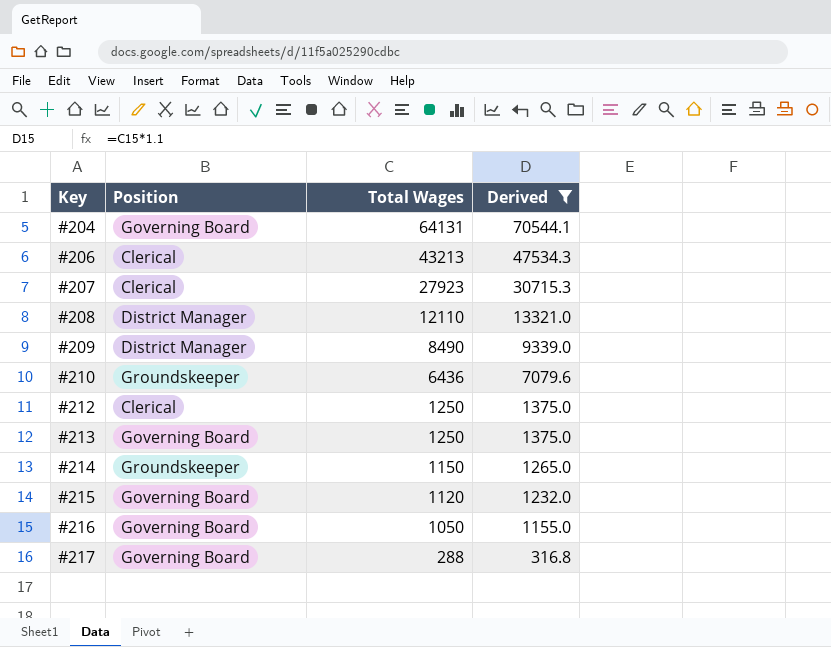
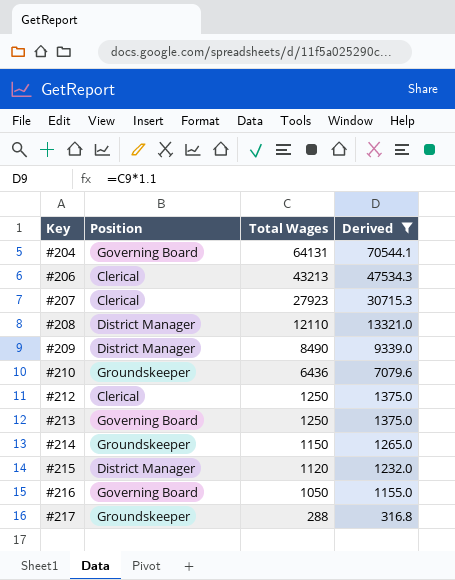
#215 | Position: Governing Board -> District Manager
#217 | Position: Governing Board -> Groundskeeper

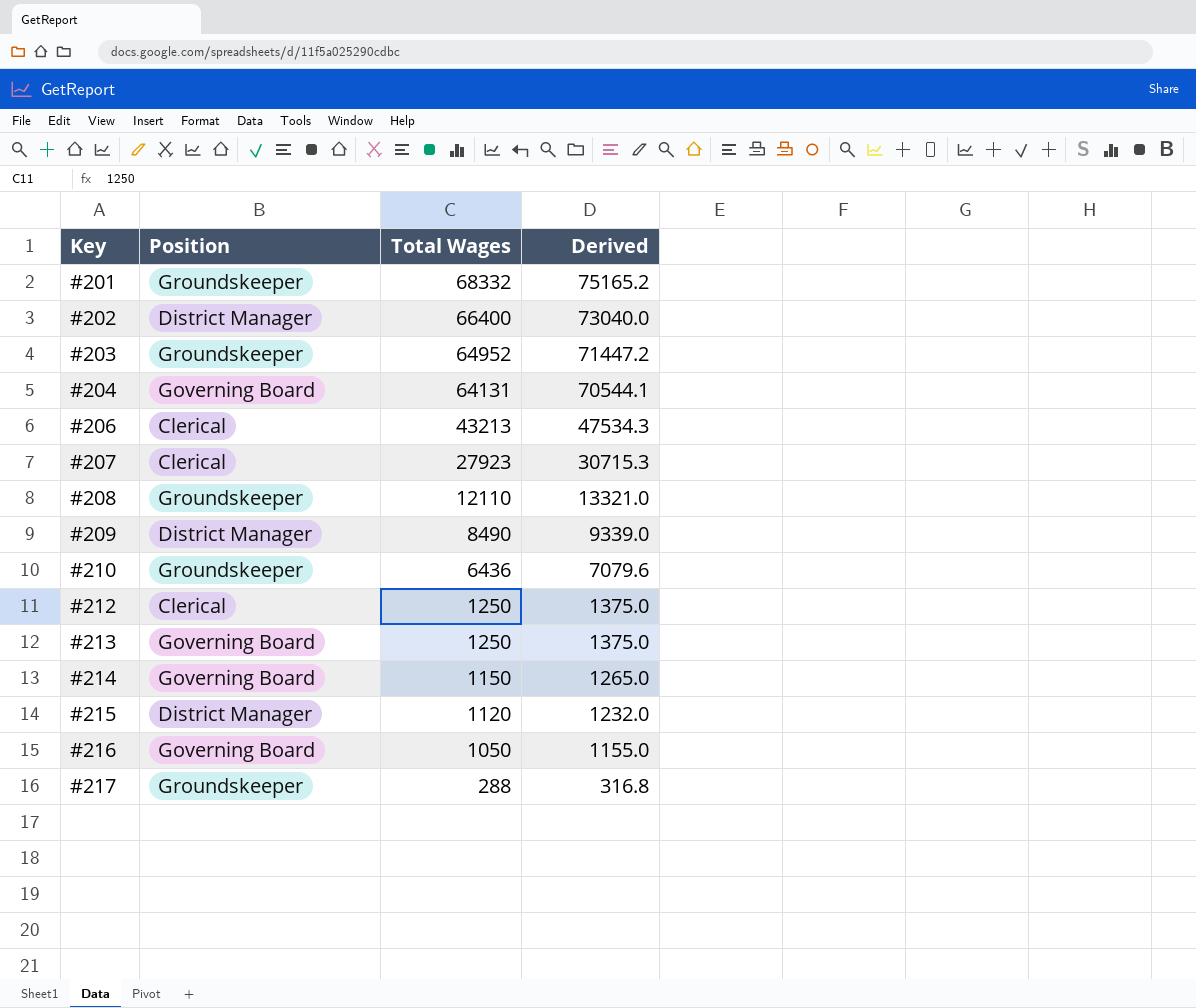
filter: Derived <= 70544.1 -> none
#208 | Position: District Manager -> Groundskeeper
#214 | Position: Groundskeeper -> Governing Board

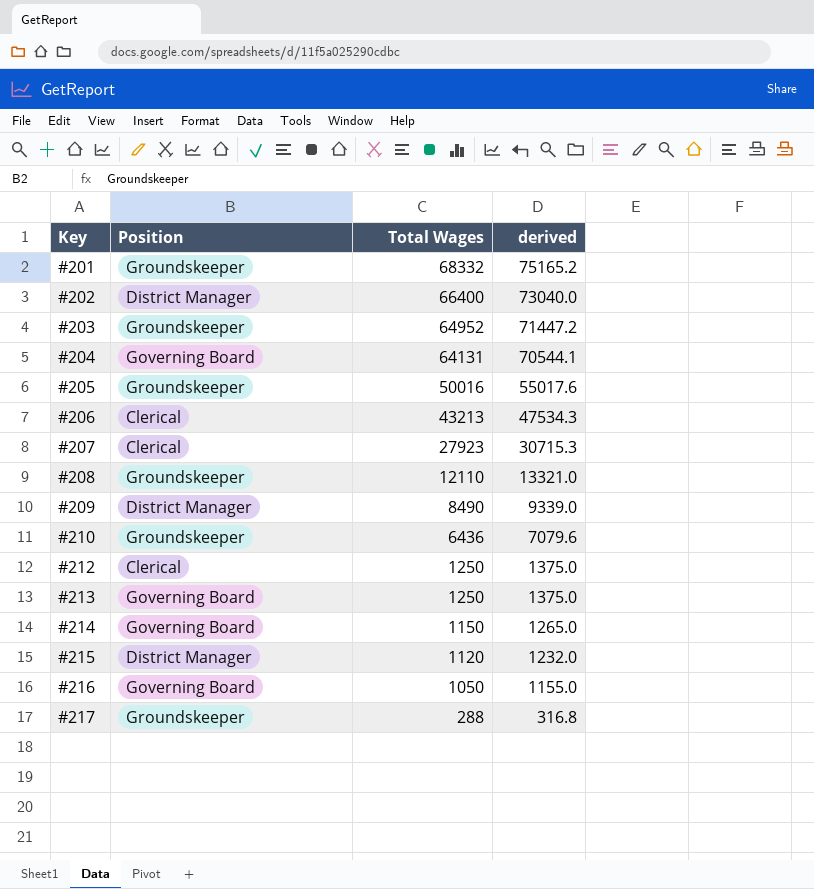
column name: Derived -> derived
row #205: none -> Groundskeeper | 50016 | 55017.6

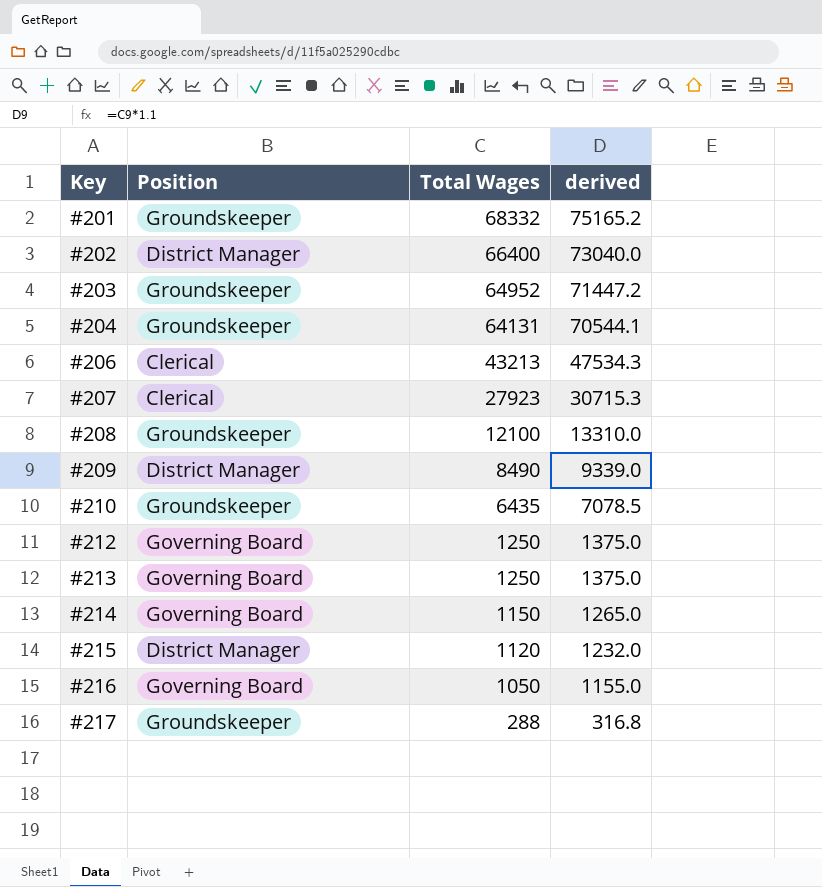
row #205: Groundskeeper | 50016 | 55017.6 -> none
#204 | Position: Governing Board -> Groundskeeper
#208 | Total Wages: 12110 -> 12100
#208 | derived: 13321.0 -> 13310.0
#210 | Total Wages: 6436 -> 6435
#210 | derived: 7079.6 -> 7078.5
#212 | Position: Clerical -> Governing Board

